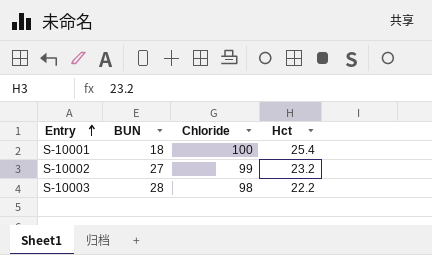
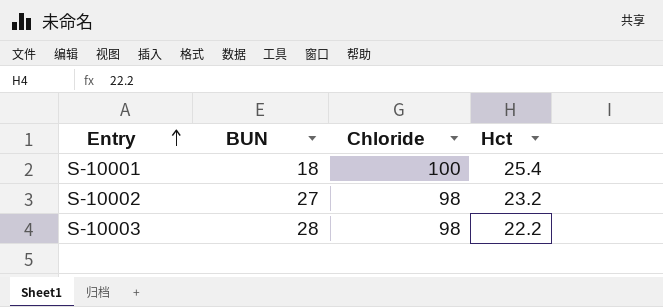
S-10002 | Chloride: 99 -> 98

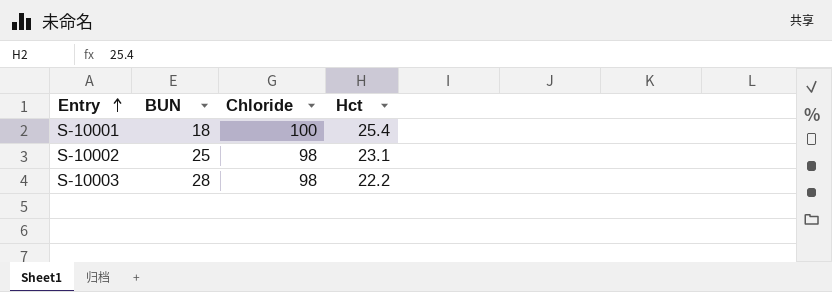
S-10002 | BUN: 27 -> 25
S-10002 | Hct: 23.2 -> 23.1

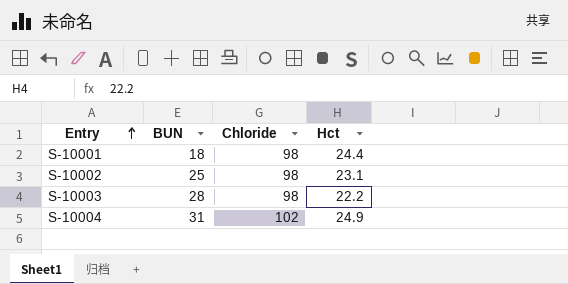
S-10001 | Chloride: 100 -> 98
S-10001 | Hct: 25.4 -> 24.4
row S-10004: none -> 31 | 102 | 24.9

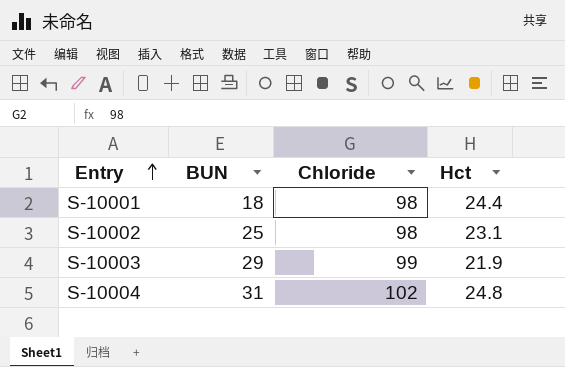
S-10003 | BUN: 28 -> 29
S-10003 | Chloride: 98 -> 99
S-10003 | Hct: 22.2 -> 21.9
S-10004 | Hct: 24.9 -> 24.8

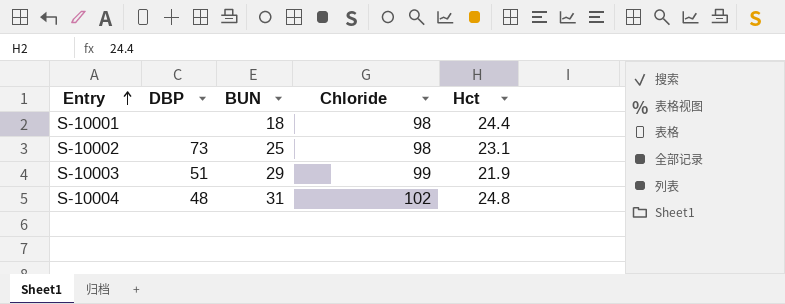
column DBP | position: none -> 2

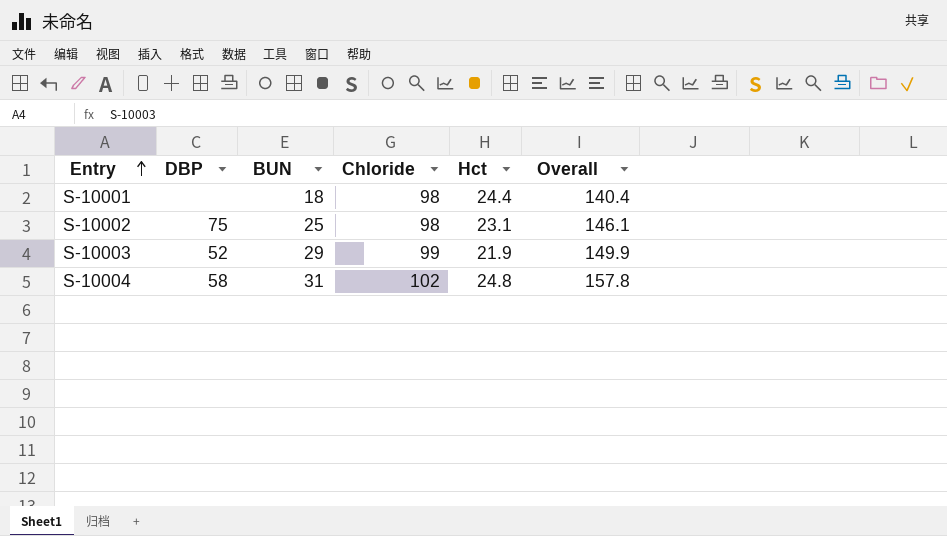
column Overall | formula: none -> [BUN] + [Chloride] + [Hct]
S-10002 | DBP: 73 -> 75
S-10003 | DBP: 51 -> 52
S-10004 | DBP: 48 -> 58

